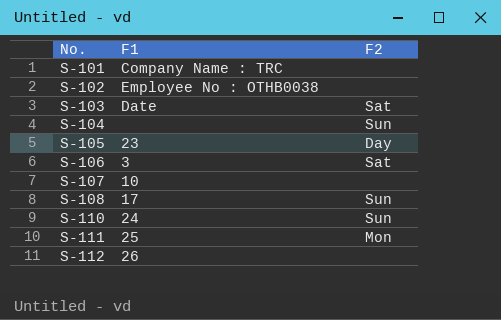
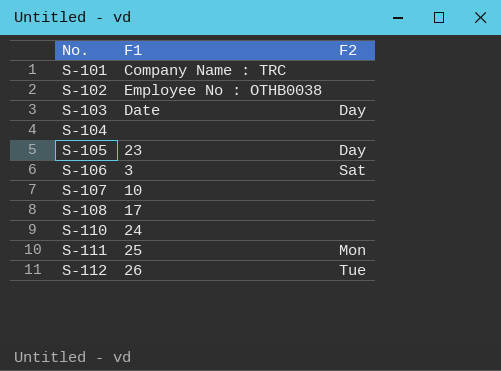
S-103 | F2: Sat -> Day
S-104 | F2: Sun -> none
S-108 | F2: Sun -> none
S-110 | F2: Sun -> none
S-112 | F2: none -> Tue

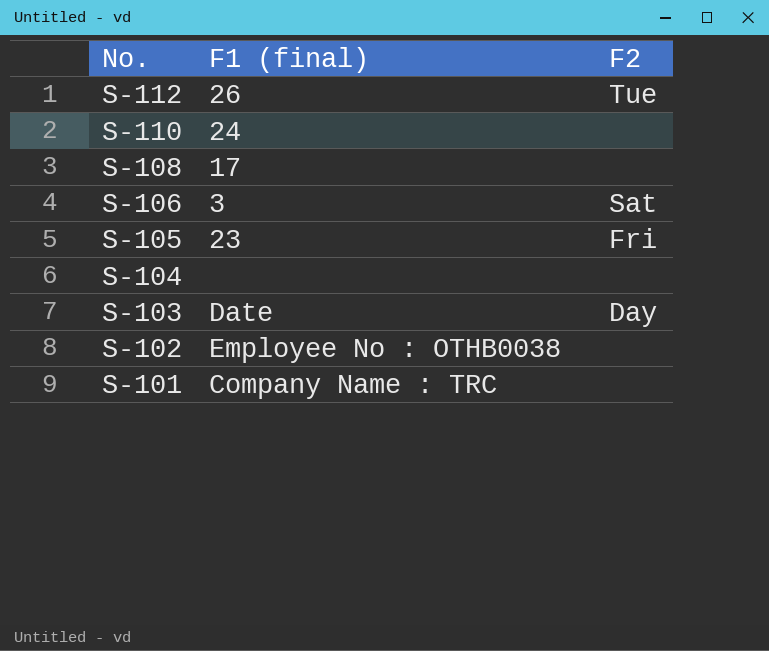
row order: No. ascending -> No. descending
column name: F1 -> F1 (final)
row S-107: 10 | none -> none
row S-111: 25 | Mon -> none
S-105 | F2: Day -> Fri

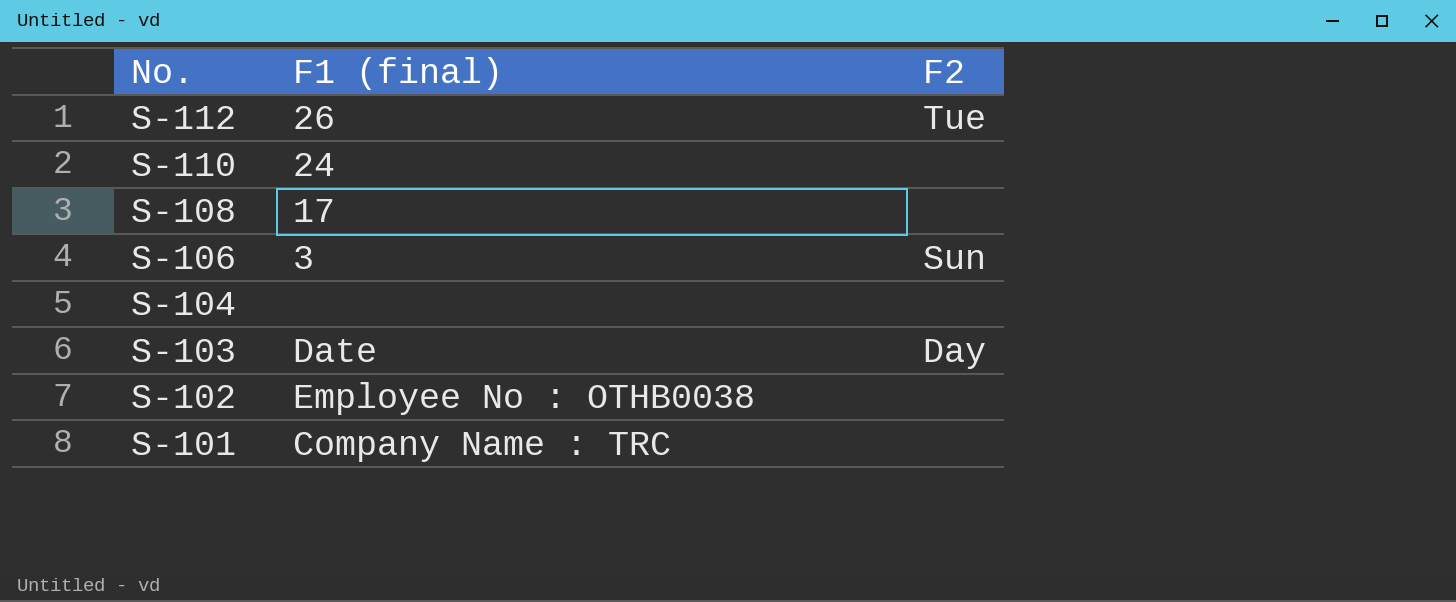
row S-105: 23 | Fri -> none
S-106 | F2: Sat -> Sun

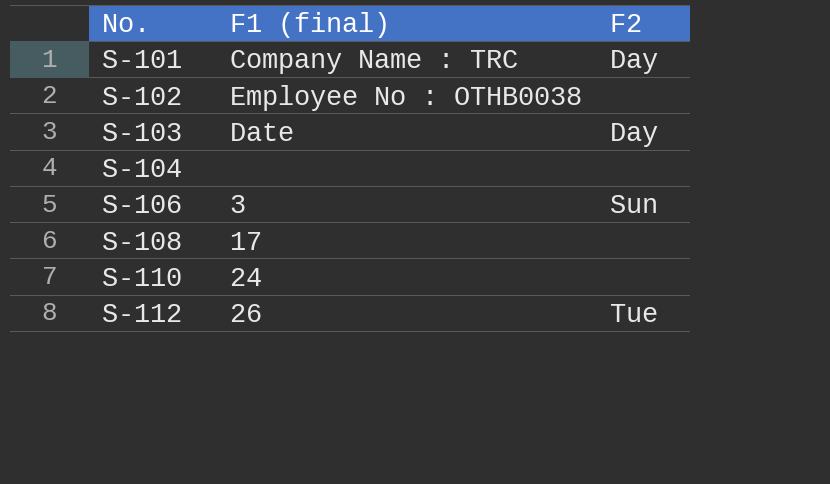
row order: No. descending -> No. ascending
S-101 | F2: none -> Day

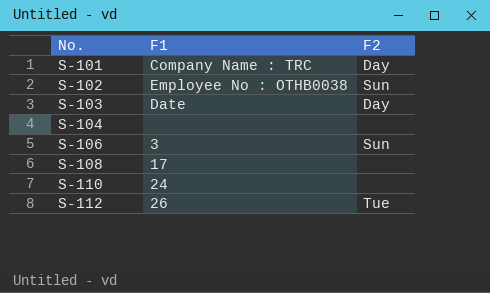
column name: F1 (final) -> F1
S-102 | F2: none -> Sun

